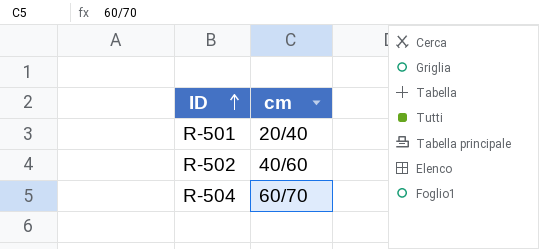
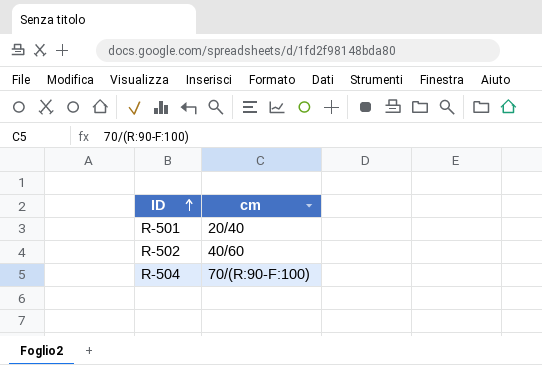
R-504 | cm: 60/70 -> 70/(R:90-F:100)

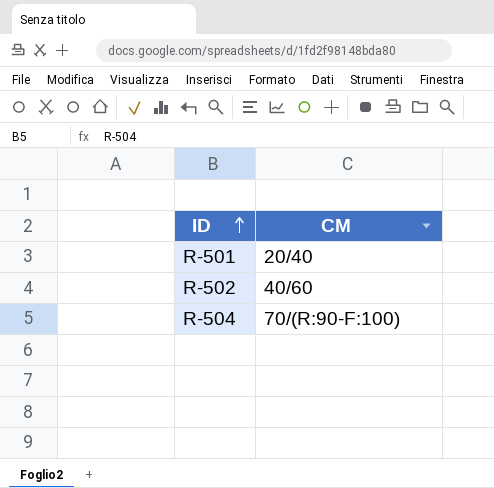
column name: cm -> CM

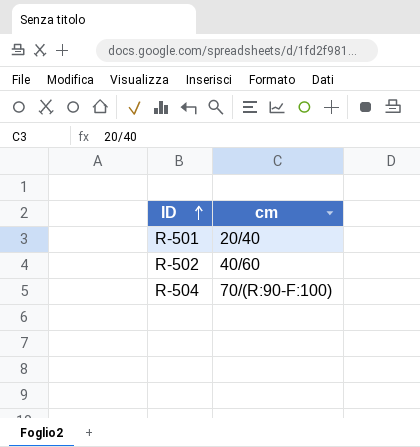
column name: CM -> cm

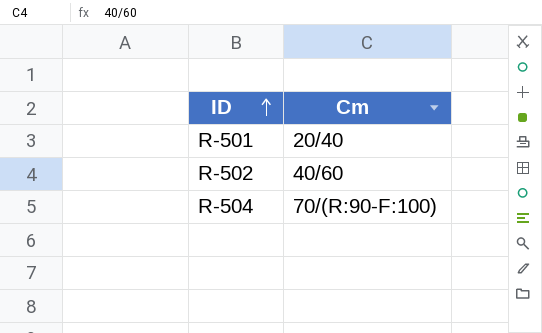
column name: cm -> Cm

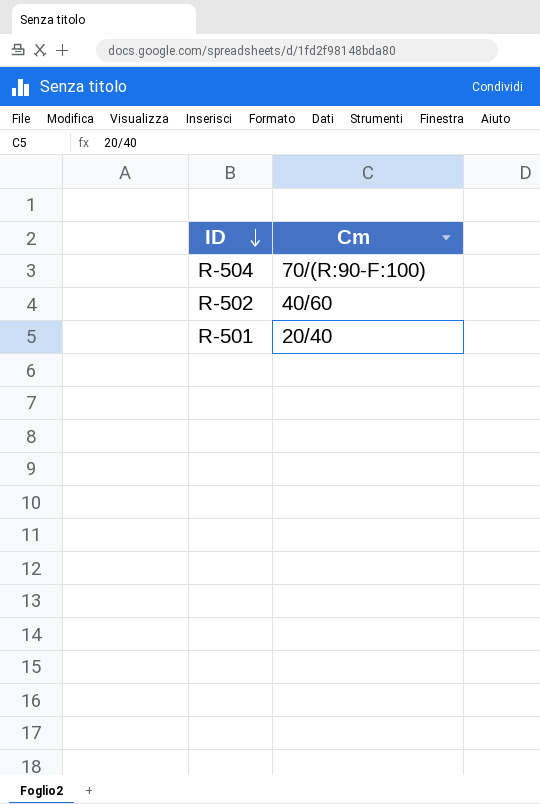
row order: ID ascending -> ID descending

